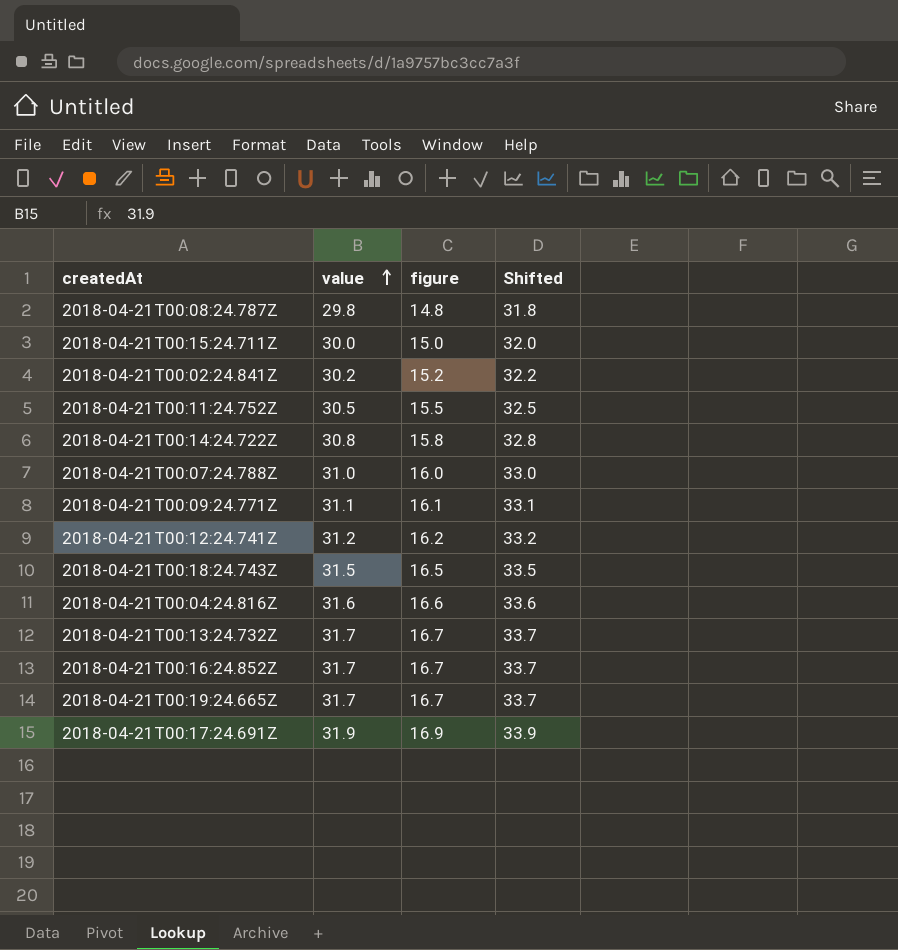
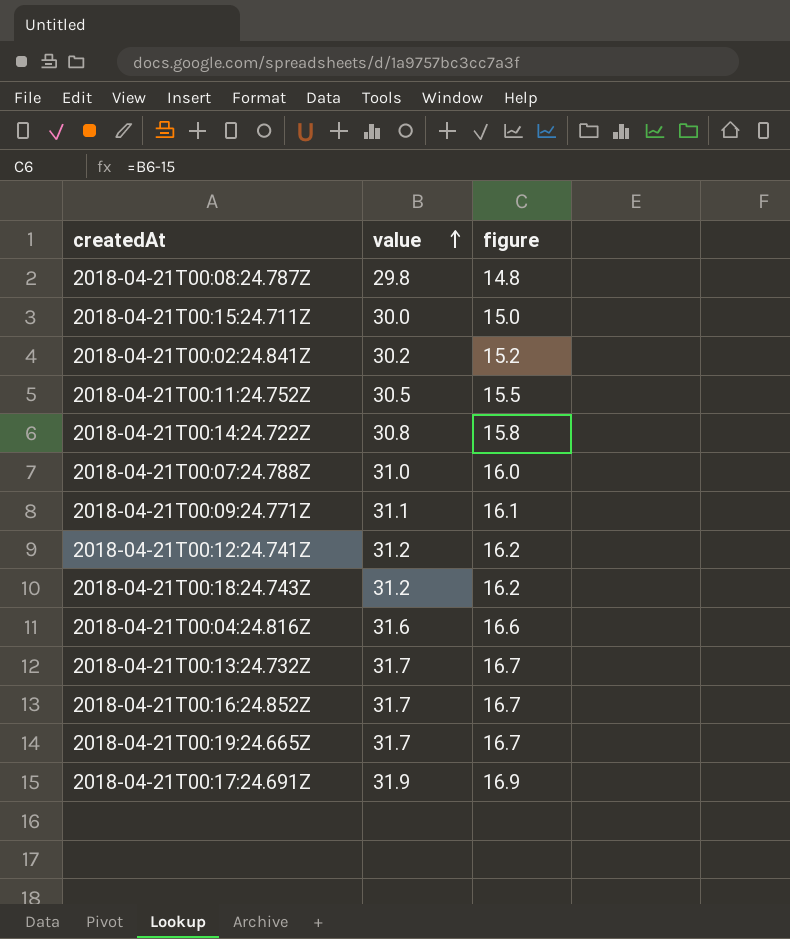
column Shifted | formula: [value] + 2 -> none
2018-04-21T00:18:24.743Z | value: 31.5 -> 31.2
2018-04-21T00:18:24.743Z | figure: 16.5 -> 16.2

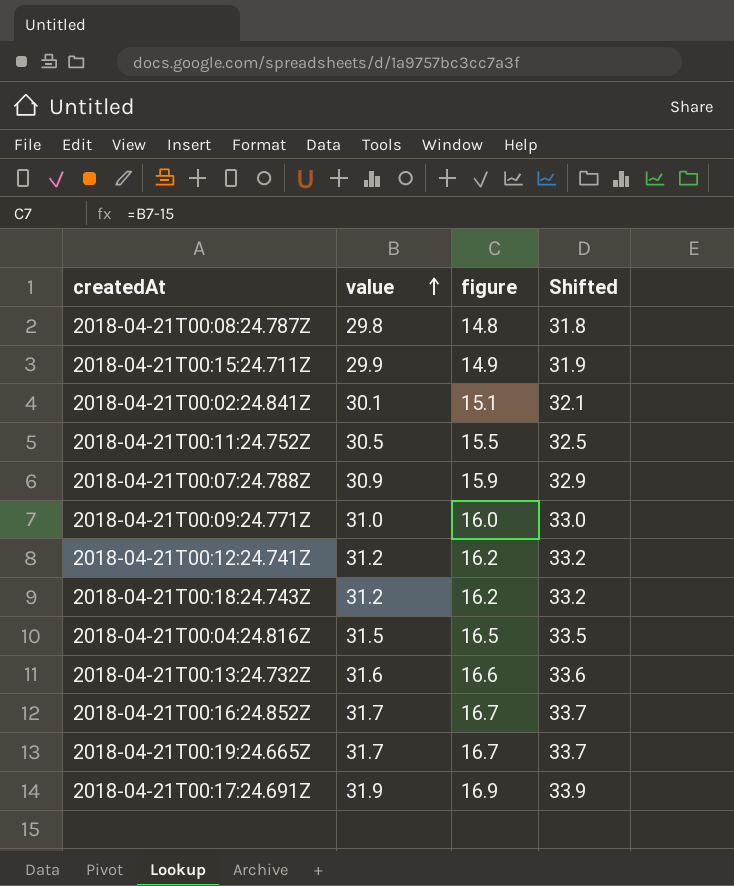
column Shifted | formula: none -> [value] + 2
row 2018-04-21T00:14:24.722Z: 30.8 | 15.8 -> none
2018-04-21T00:15:24.711Z | value: 30.0 -> 29.9
2018-04-21T00:15:24.711Z | figure: 15.0 -> 14.9
2018-04-21T00:02:24.841Z | value: 30.2 -> 30.1
2018-04-21T00:02:24.841Z | figure: 15.2 -> 15.1
2018-04-21T00:07:24.788Z | value: 31.0 -> 30.9
2018-04-21T00:07:24.788Z | figure: 16.0 -> 15.9
2018-04-21T00:09:24.771Z | value: 31.1 -> 31.0
2018-04-21T00:09:24.771Z | figure: 16.1 -> 16.0
2018-04-21T00:04:24.816Z | value: 31.6 -> 31.5
2018-04-21T00:04:24.816Z | figure: 16.6 -> 16.5
2018-04-21T00:13:24.732Z | value: 31.7 -> 31.6
2018-04-21T00:13:24.732Z | figure: 16.7 -> 16.6

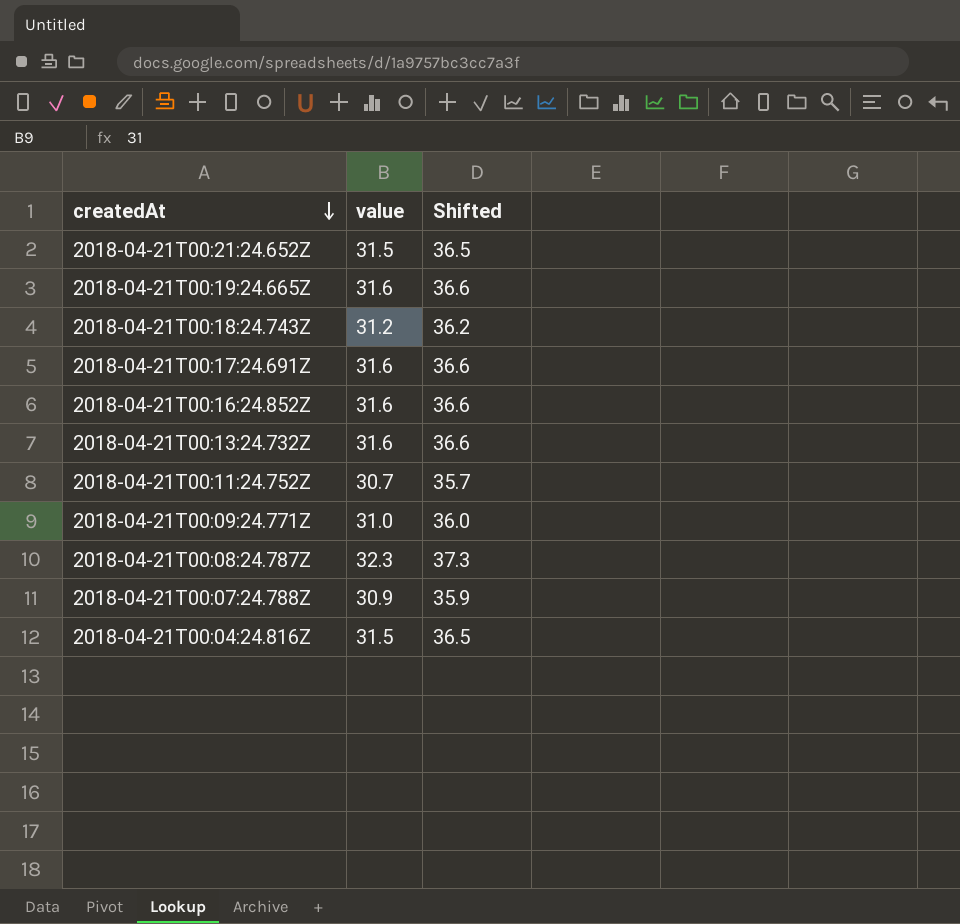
row order: value ascending -> createdAt descending
column figure | formula: [value] - 15 -> none
column Shifted | formula: [value] + 2 -> [value] + 5
row 2018-04-21T00:15:24.711Z: 29.9 | 14.9 | 31.9 -> none
row 2018-04-21T00:02:24.841Z: 30.1 | 15.1 | 32.1 -> none
row 2018-04-21T00:12:24.741Z: 31.2 | 16.2 | 33.2 -> none
row 2018-04-21T00:21:24.652Z: none -> 31.5 | 36.5
2018-04-21T00:19:24.665Z | value: 31.7 -> 31.6
2018-04-21T00:17:24.691Z | value: 31.9 -> 31.6
2018-04-21T00:16:24.852Z | value: 31.7 -> 31.6
2018-04-21T00:11:24.752Z | value: 30.5 -> 30.7
2018-04-21T00:08:24.787Z | value: 29.8 -> 32.3

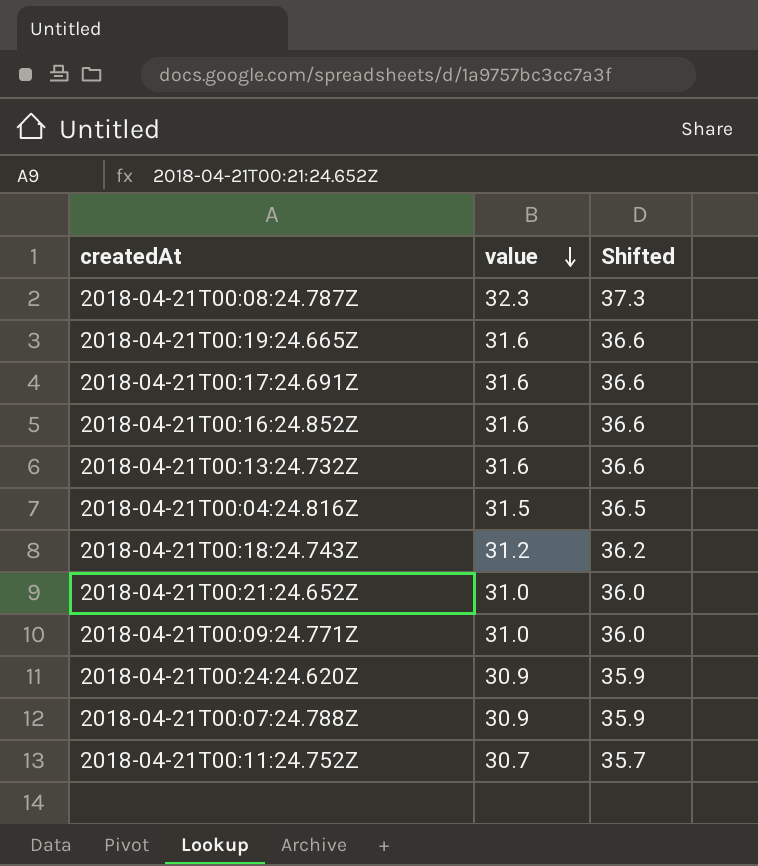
row order: createdAt descending -> value descending
2018-04-21T00:21:24.652Z | value: 31.5 -> 31.0
2018-04-21T00:21:24.652Z | Shifted: 36.5 -> 36.0
row 2018-04-21T00:24:24.620Z: none -> 30.9 | 35.9

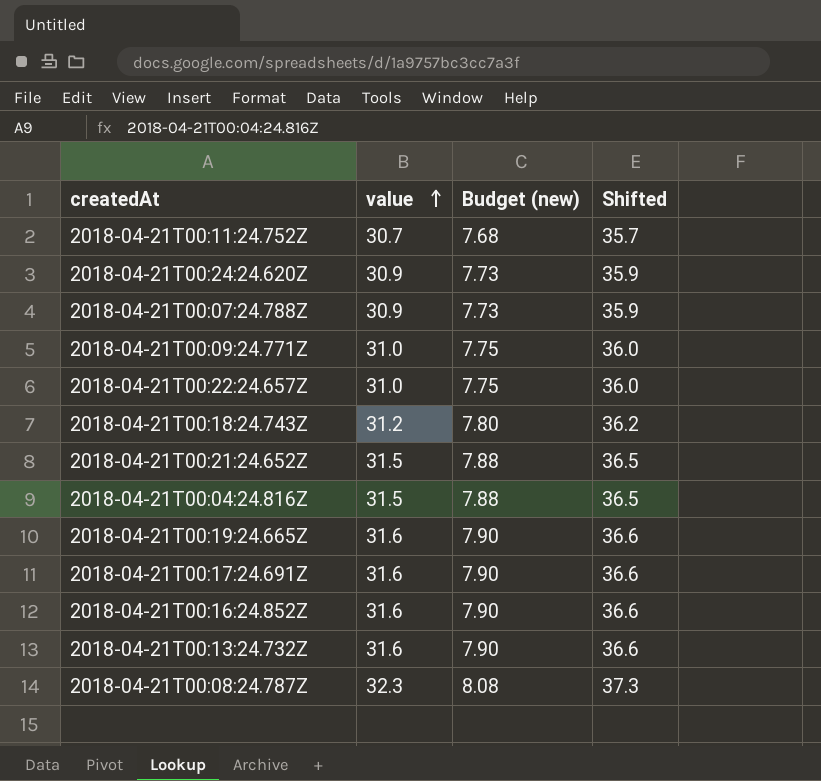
row order: value descending -> value ascending
column Budget (new) | formula: none -> [value] * 0.25
row 2018-04-21T00:22:24.657Z: none -> 31.0 | 7.75 | 36.0
2018-04-21T00:21:24.652Z | value: 31.0 -> 31.5
2018-04-21T00:21:24.652Z | Shifted: 36.0 -> 36.5

